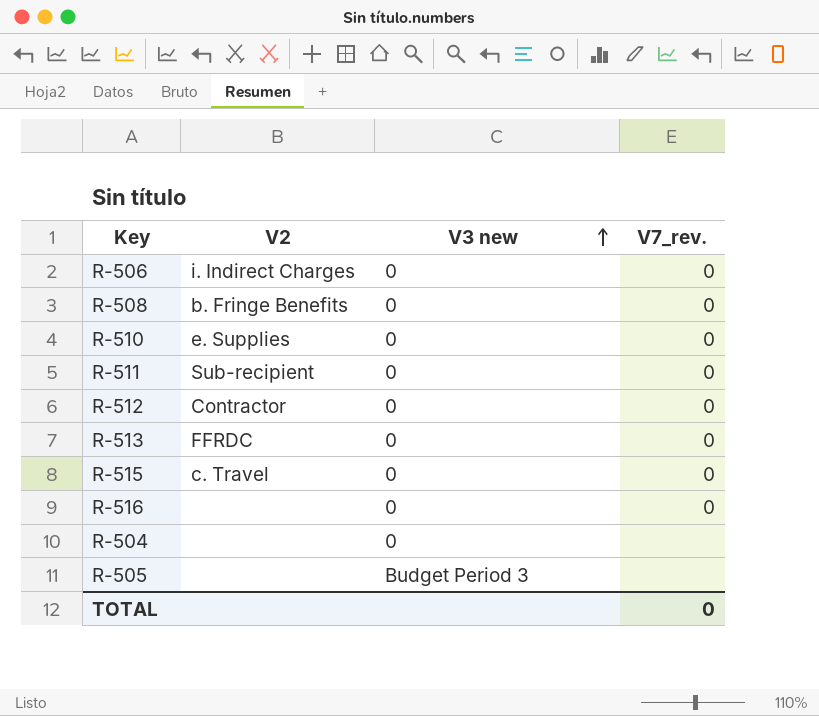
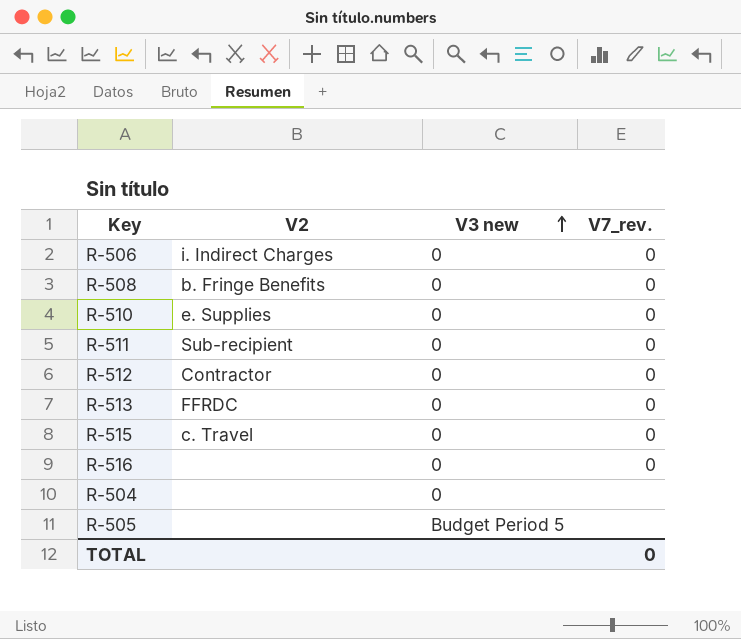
R-505 | V3 new: Budget Period 3 -> Budget Period 5

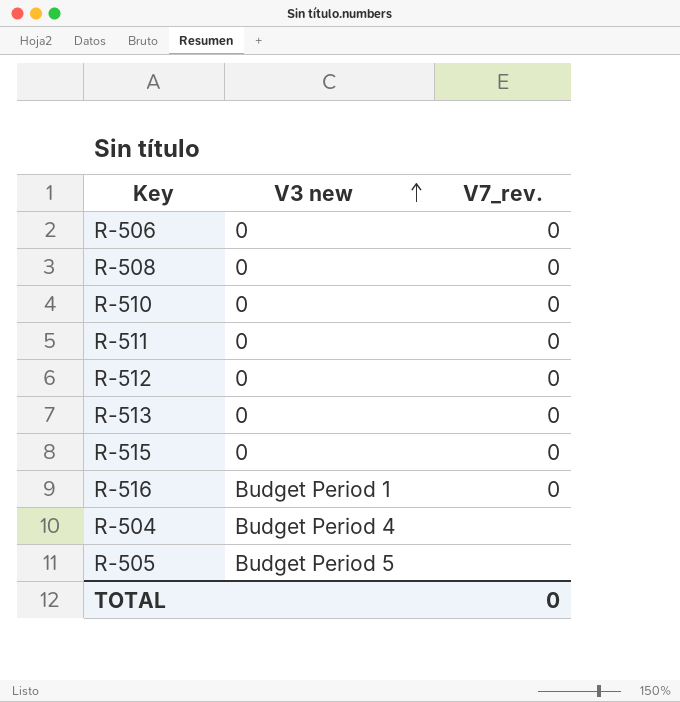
column V2 | position: 2 -> none
R-516 | V3 new: 0 -> Budget Period 1
R-504 | V3 new: 0 -> Budget Period 4

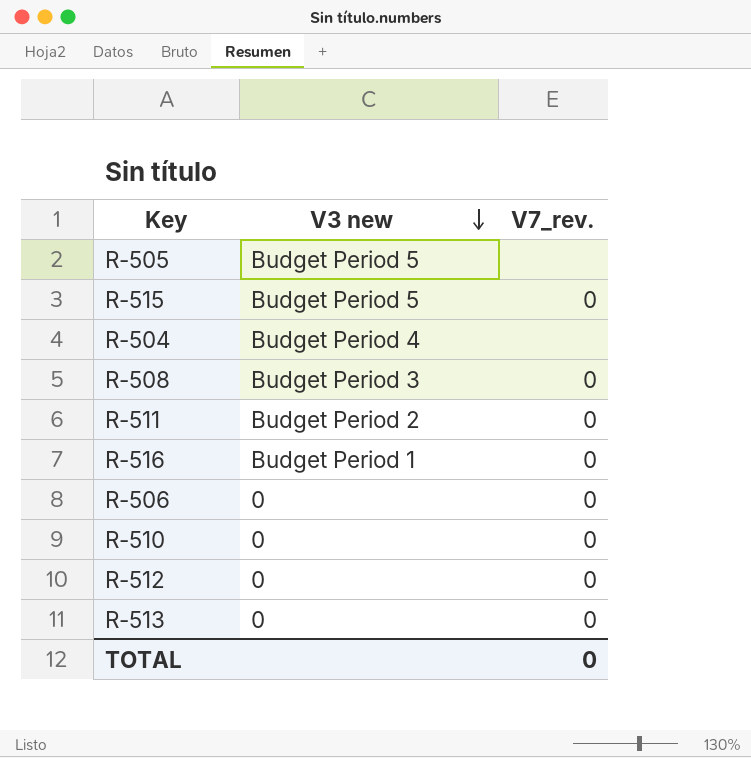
row order: V3 new ascending -> V3 new descending
R-515 | V3 new: 0 -> Budget Period 5
R-508 | V3 new: 0 -> Budget Period 3
R-511 | V3 new: 0 -> Budget Period 2

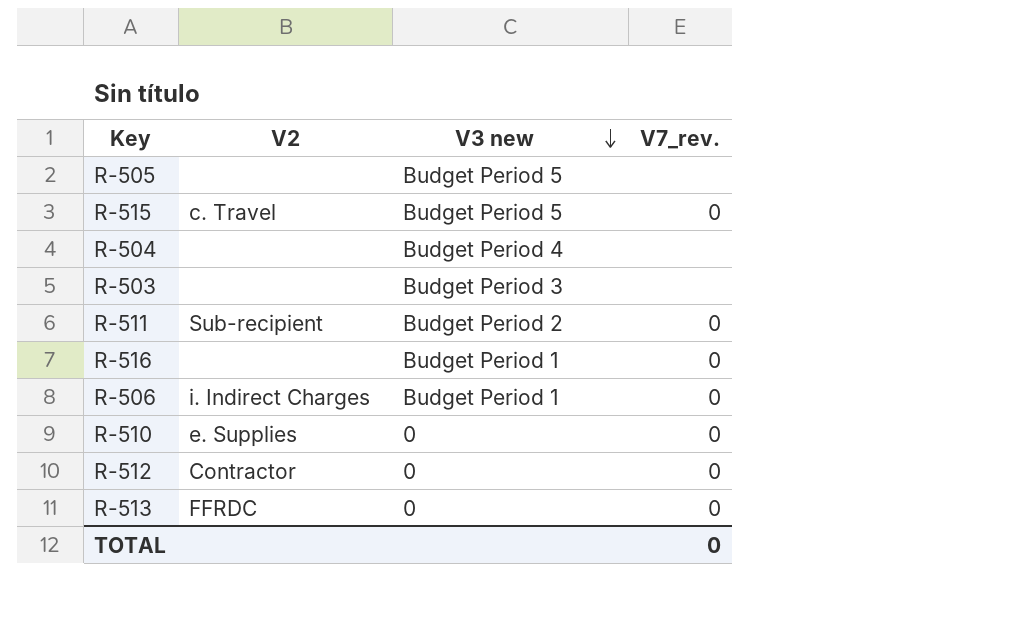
column V2 | position: none -> 2
row R-508: Budget Period 3 | 0 -> none
row R-503: none -> none | Budget Period 3 | none
R-506 | V3 new: 0 -> Budget Period 1

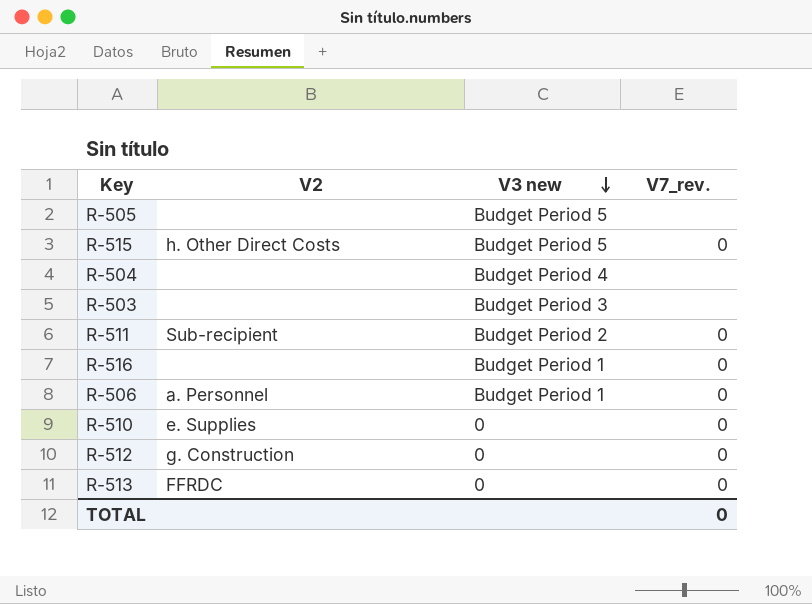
R-515 | V2: c. Travel -> h. Other Direct Costs
R-506 | V2: i. Indirect Charges -> a. Personnel
R-512 | V2: Contractor -> g. Construction

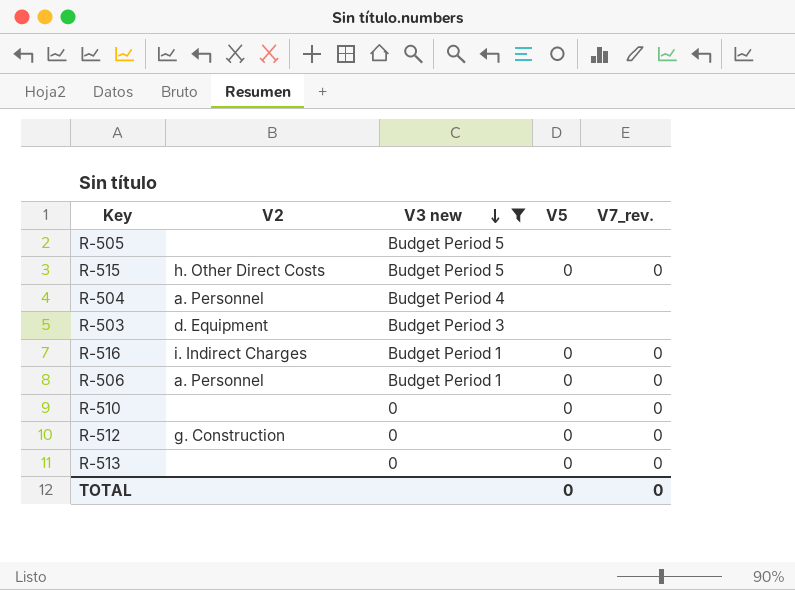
filter: none -> V3 new != Budget Period 2
column V5 | position: none -> 4
R-504 | V2: none -> a. Personnel
R-503 | V2: none -> d. Equipment
R-516 | V2: none -> i. Indirect Charges
R-510 | V2: e. Supplies -> none
R-513 | V2: FFRDC -> none

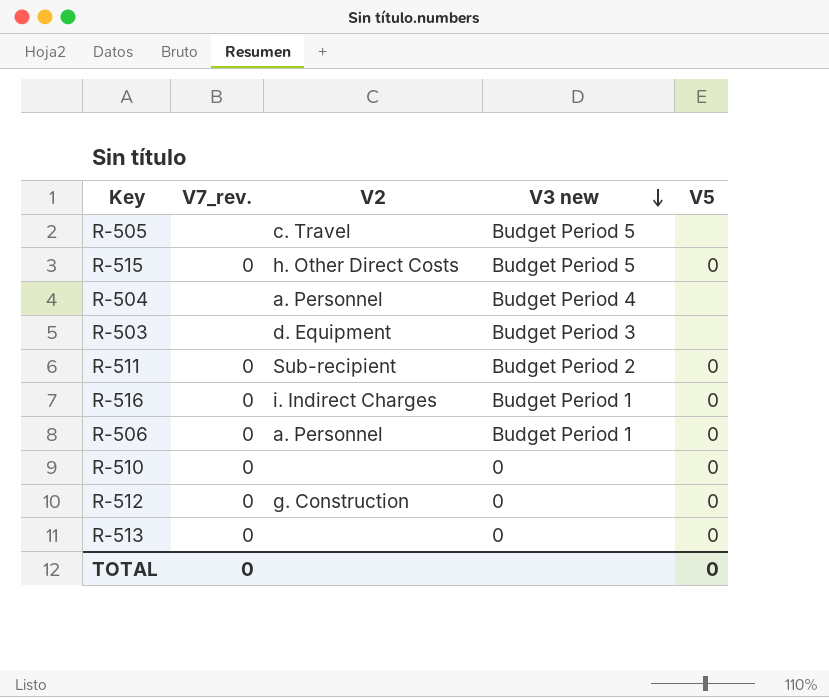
filter: V3 new != Budget Period 2 -> none
column V7_rev. | position: 5 -> 2
R-505 | V2: none -> c. Travel

